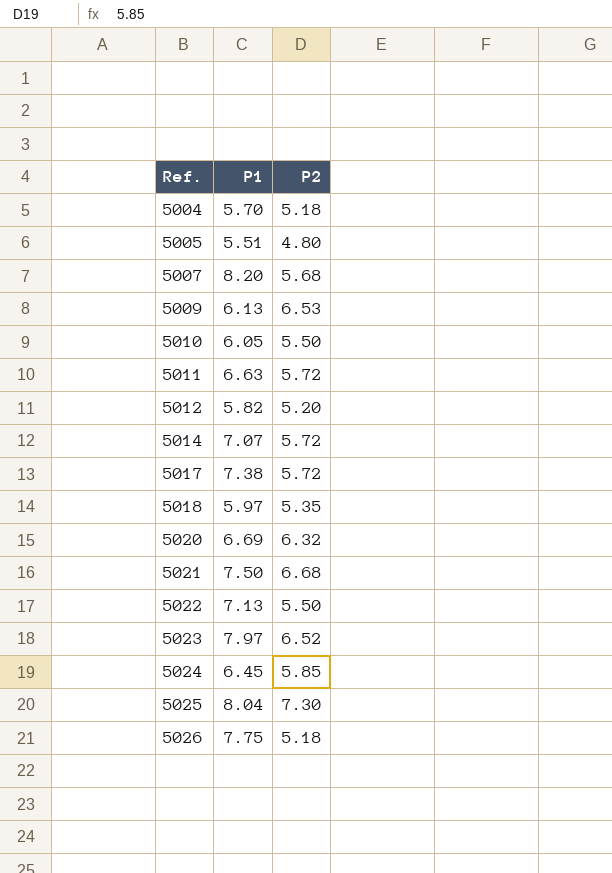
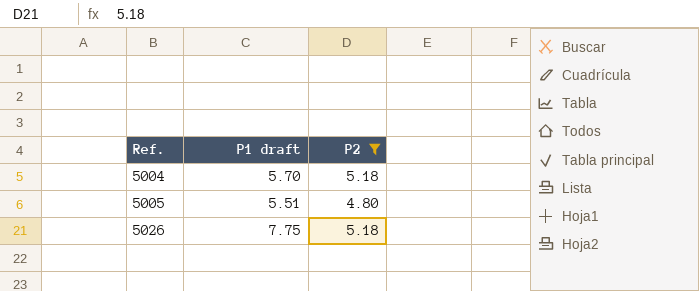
filter: none -> P2 <= 5.18
column name: P1 -> P1 draft

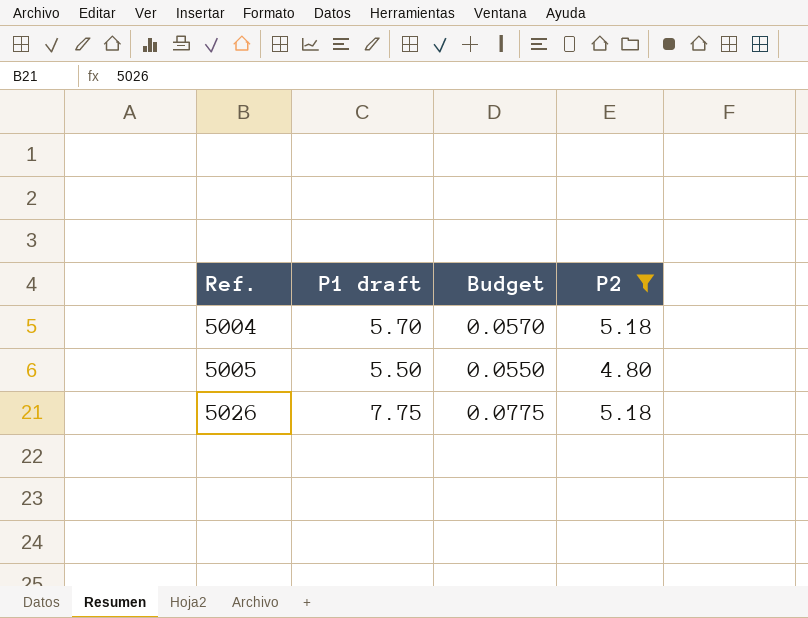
column Budget | formula: none -> [P1 draft] * 0.01
5005 | P1 draft: 5.51 -> 5.50

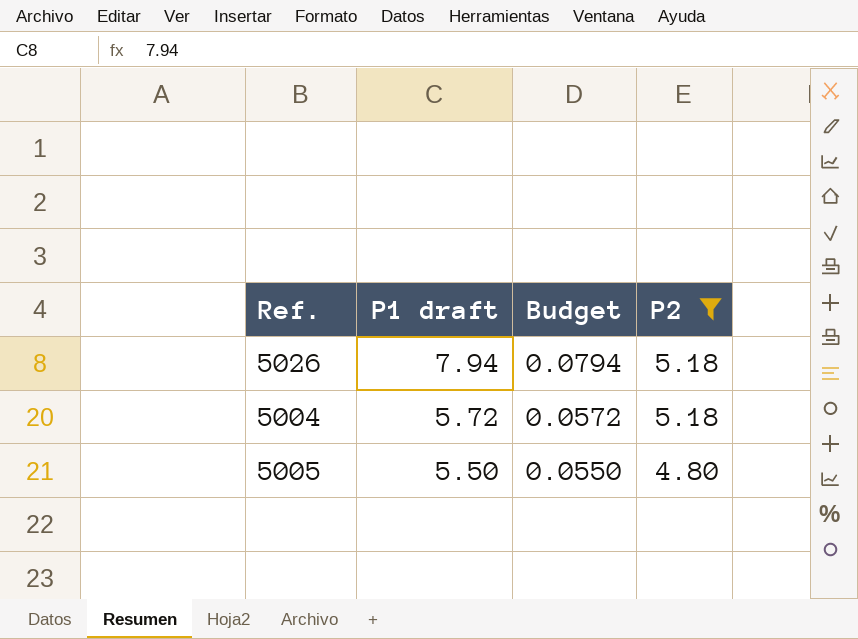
row order: Ref. ascending -> P1 draft descending
5026 | P1 draft: 7.75 -> 7.94
5026 | Budget: 0.0775 -> 0.0794
5004 | P1 draft: 5.70 -> 5.72
5004 | Budget: 0.0570 -> 0.0572

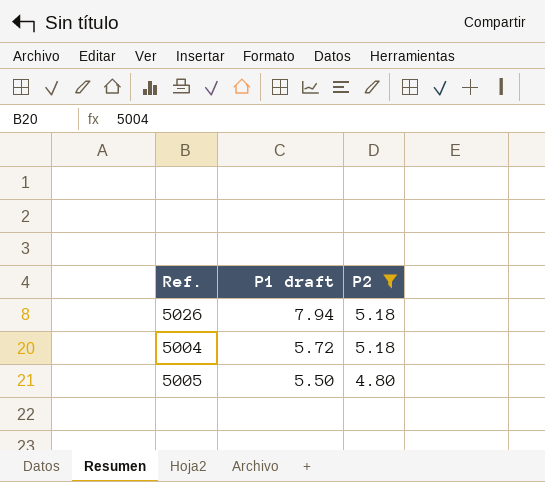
column Budget | formula: [P1 draft] * 0.01 -> none

